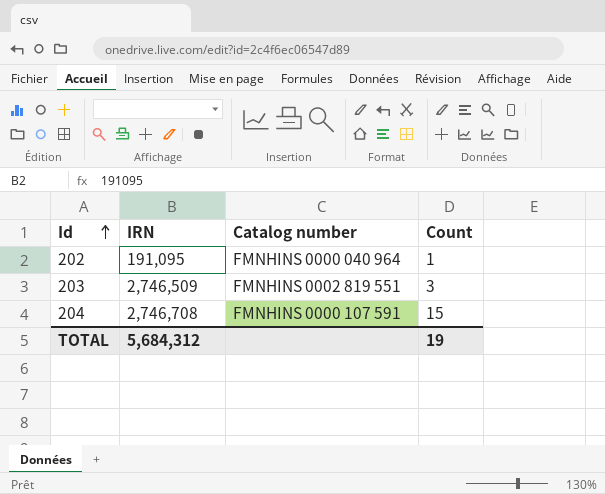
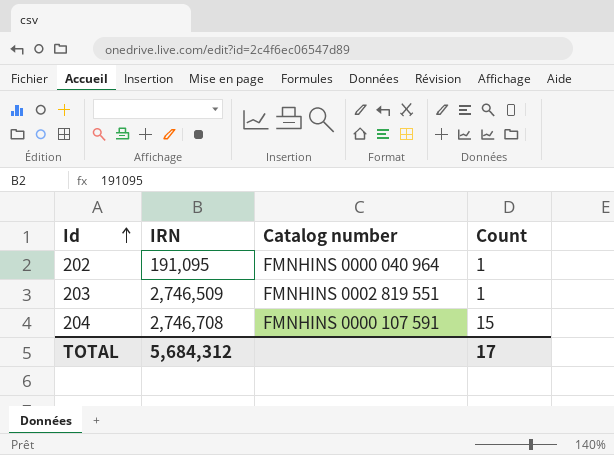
203 | Count: 3 -> 1
TOTAL | Count: 19 -> 17

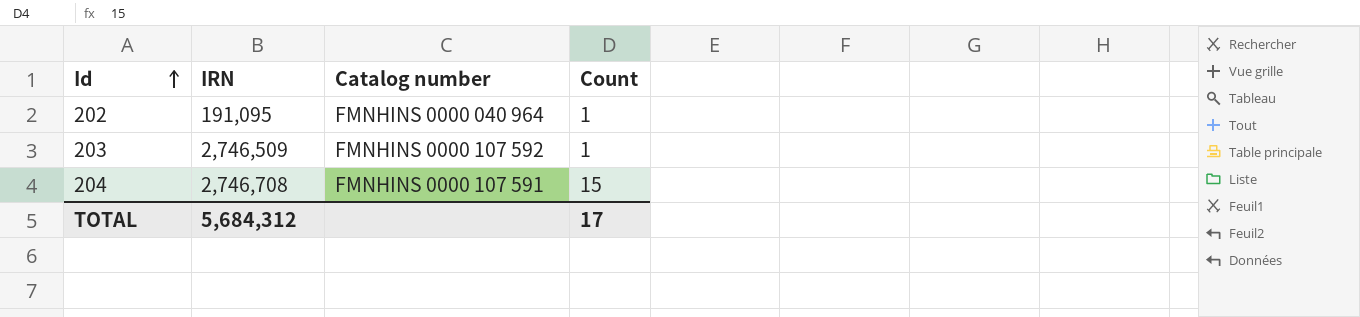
203 | Catalog number: FMNHINS 0002 819 551 -> FMNHINS 0000 107 592

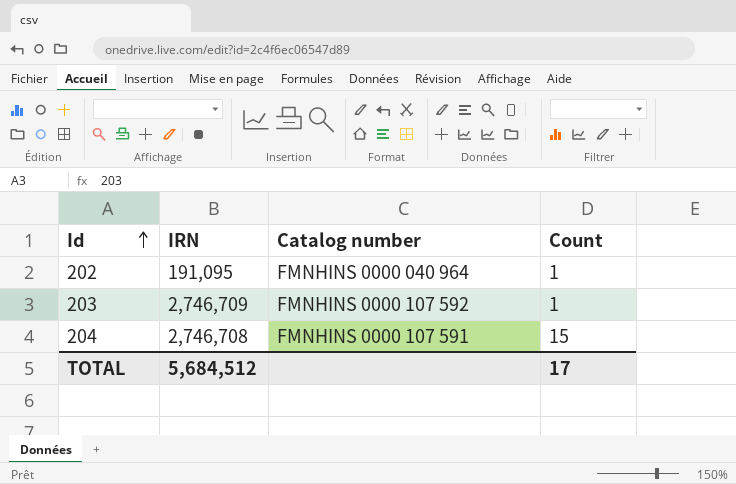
203 | IRN: 2,746,509 -> 2,746,709
TOTAL | IRN: 5,684,312 -> 5,684,512

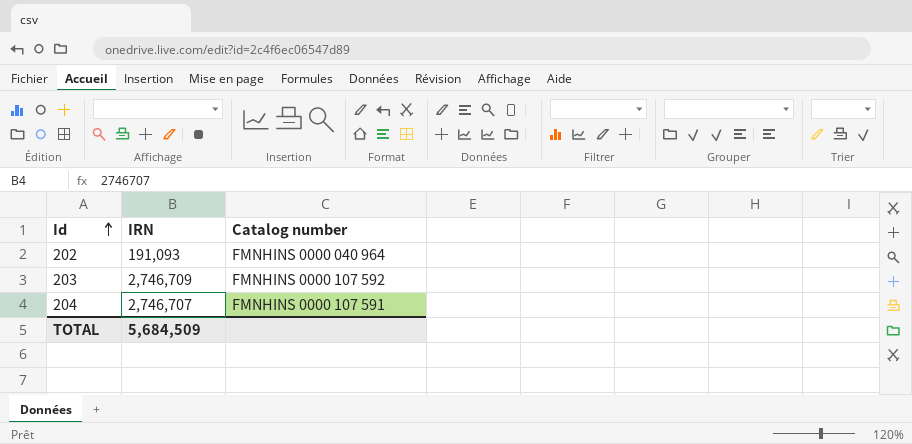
column Count | position: 4 -> none
202 | IRN: 191,095 -> 191,093
204 | IRN: 2,746,708 -> 2,746,707
TOTAL | IRN: 5,684,512 -> 5,684,509

